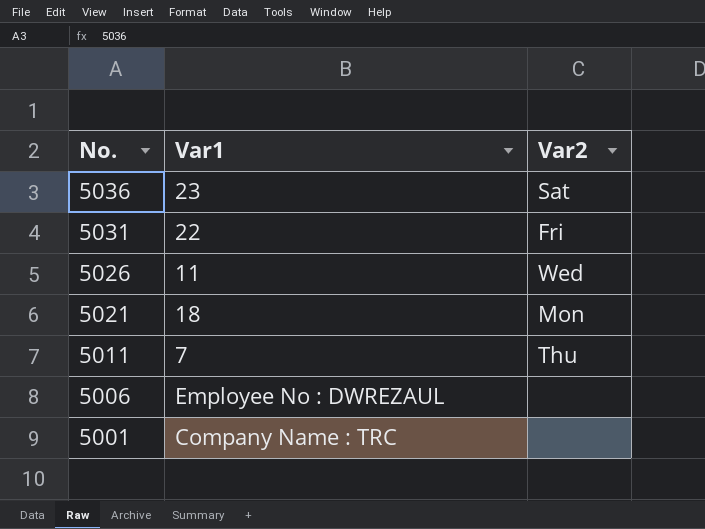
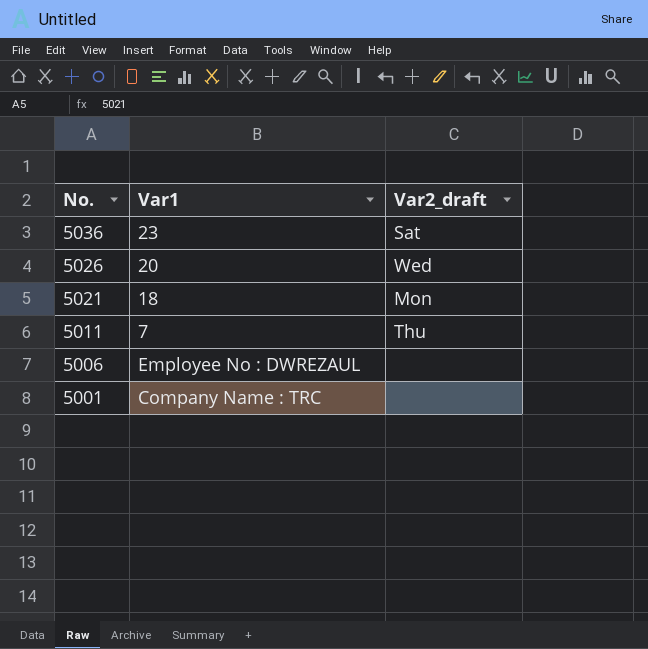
column name: Var2 -> Var2_draft
row 5031: 22 | Fri -> none
5026 | Var1: 11 -> 20

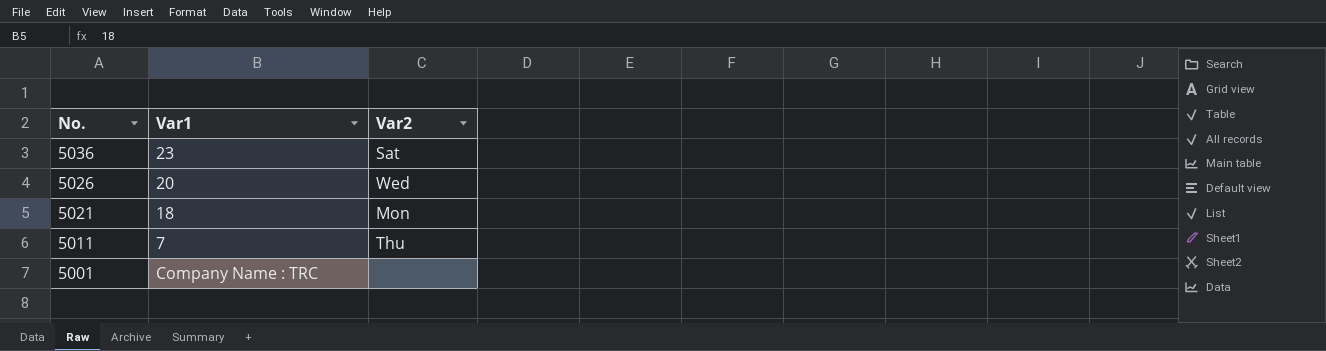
column name: Var2_draft -> Var2
row 5006: Employee No : DWREZAUL | none -> none

